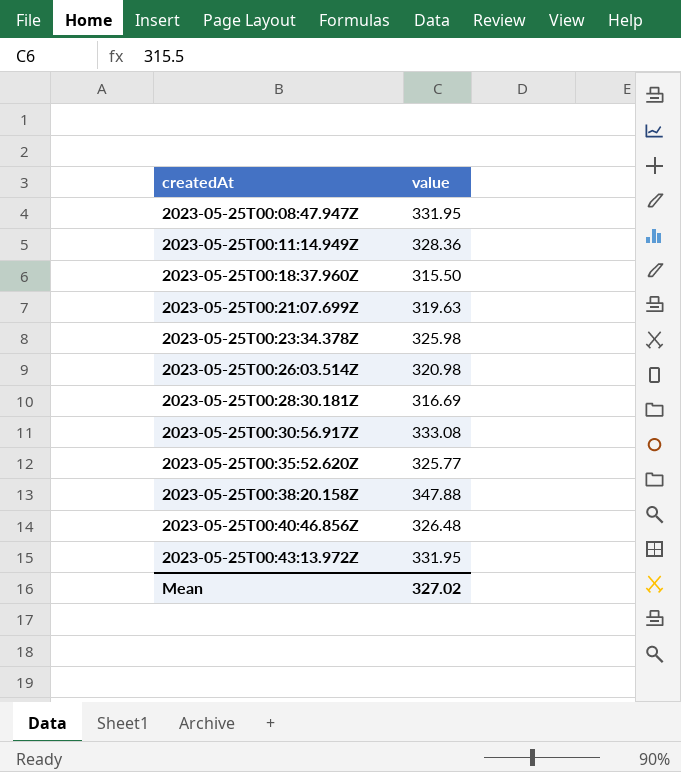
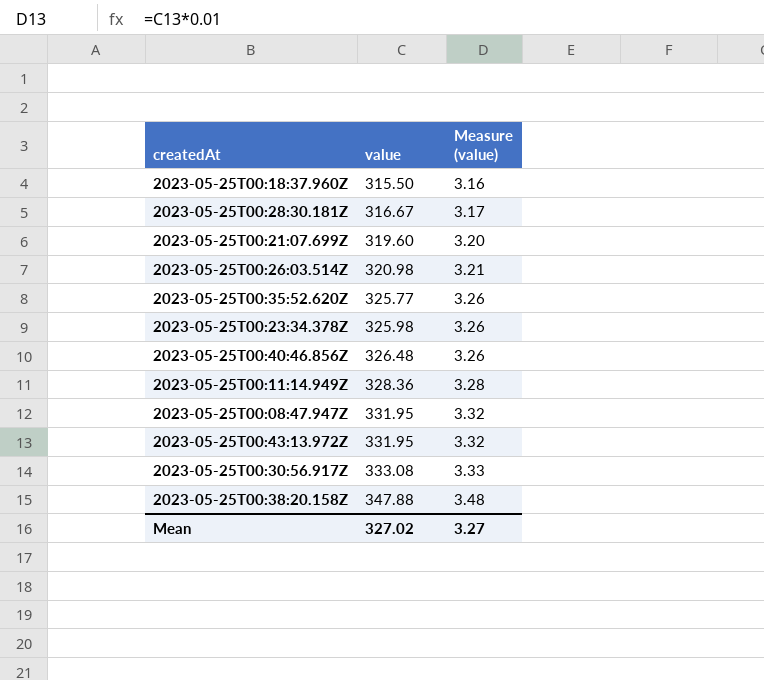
row order: createdAt ascending -> value ascending
column Measure (value) | formula: none -> [value] * 0.01
2023-05-25T00:28:30.181Z | value: 316.69 -> 316.67
2023-05-25T00:21:07.699Z | value: 319.63 -> 319.60

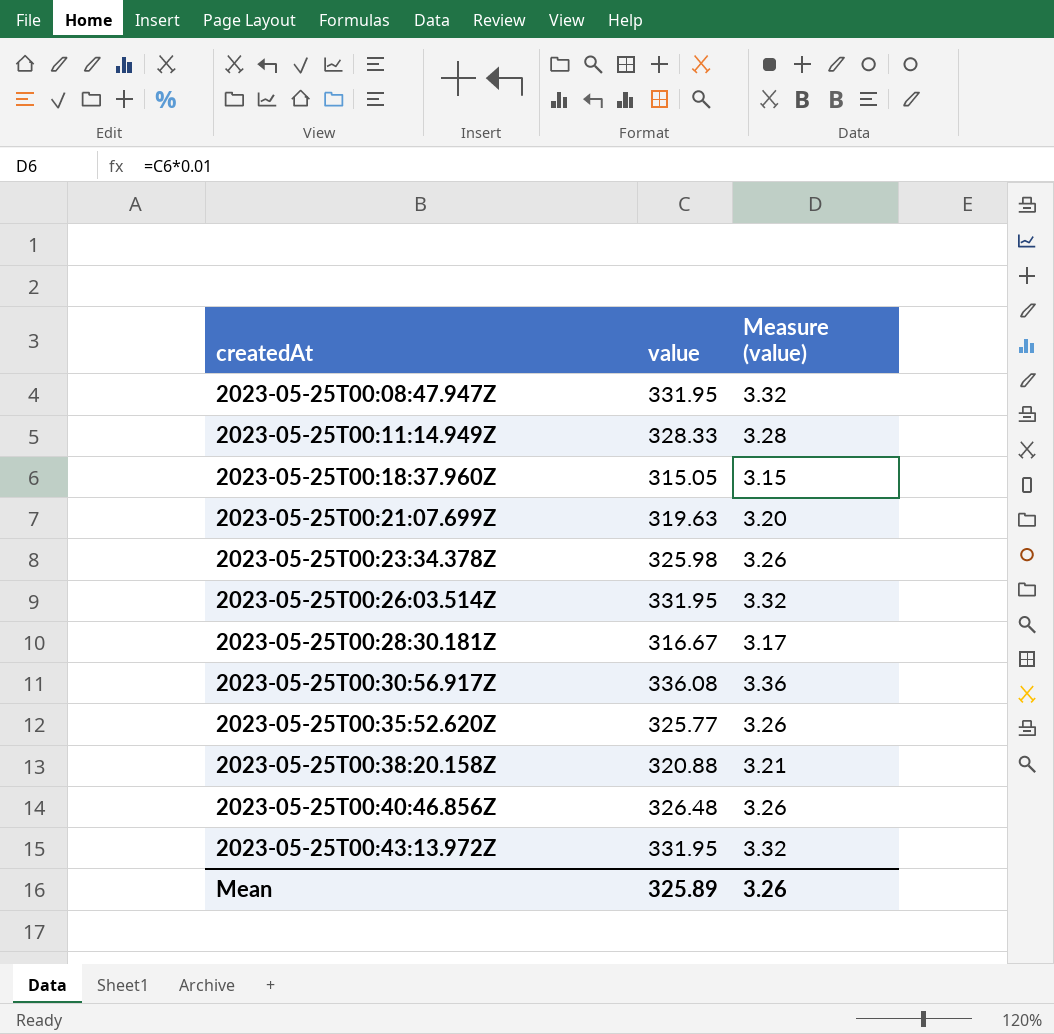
row order: value ascending -> createdAt ascending
2023-05-25T00:11:14.949Z | value: 328.36 -> 328.33
2023-05-25T00:18:37.960Z | value: 315.50 -> 315.05
2023-05-25T00:18:37.960Z | Measure (value): 3.16 -> 3.15
2023-05-25T00:21:07.699Z | value: 319.60 -> 319.63
2023-05-25T00:26:03.514Z | value: 320.98 -> 331.95
2023-05-25T00:26:03.514Z | Measure (value): 3.21 -> 3.32
2023-05-25T00:30:56.917Z | value: 333.08 -> 336.08
2023-05-25T00:30:56.917Z | Measure (value): 3.33 -> 3.36
2023-05-25T00:38:20.158Z | value: 347.88 -> 320.88
2023-05-25T00:38:20.158Z | Measure (value): 3.48 -> 3.21
Mean | value: 327.02 -> 325.89
Mean | Measure (value): 3.27 -> 3.26

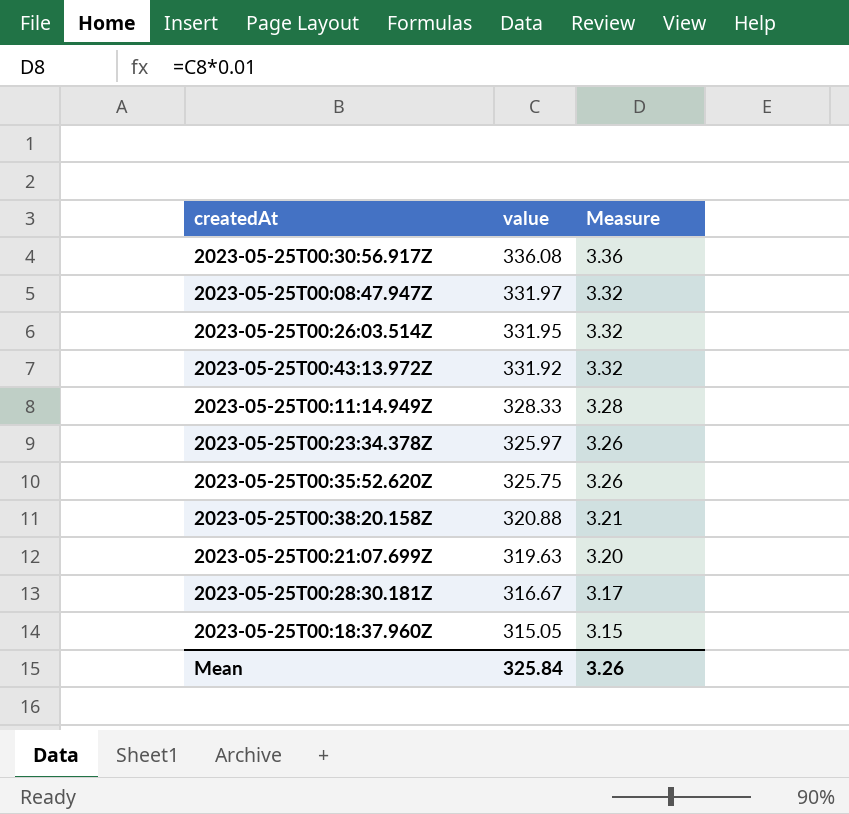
row order: createdAt ascending -> value descending
column name: Measure (value) -> Measure
row 2023-05-25T00:40:46.856Z: 326.48 | 3.26 -> none
2023-05-25T00:08:47.947Z | value: 331.95 -> 331.97
2023-05-25T00:43:13.972Z | value: 331.95 -> 331.92
2023-05-25T00:23:34.378Z | value: 325.98 -> 325.97
2023-05-25T00:35:52.620Z | value: 325.77 -> 325.75
Mean | value: 325.89 -> 325.84

